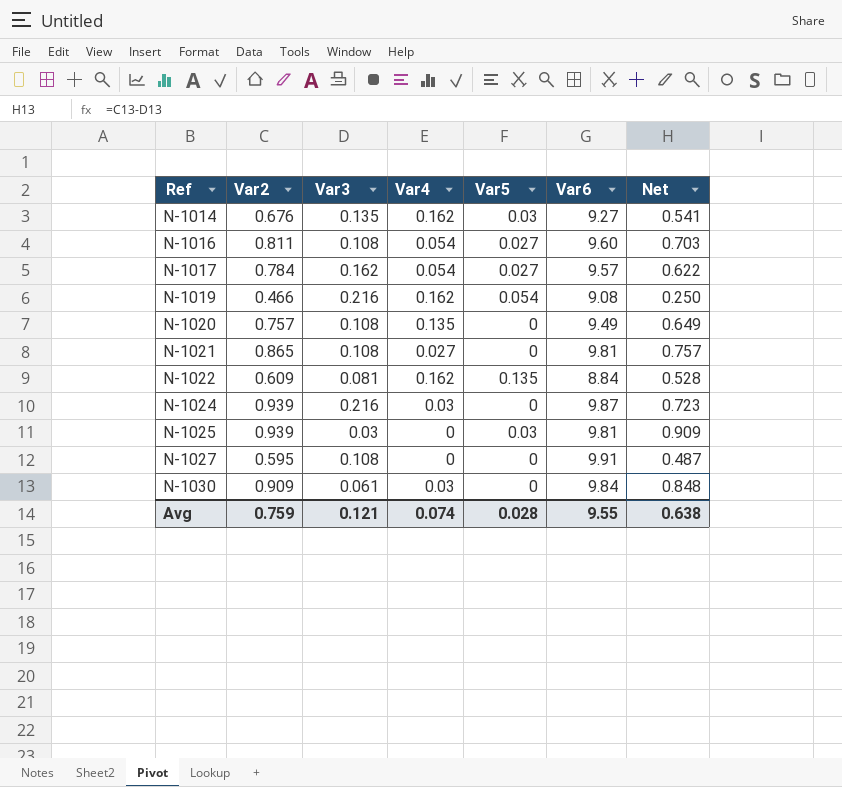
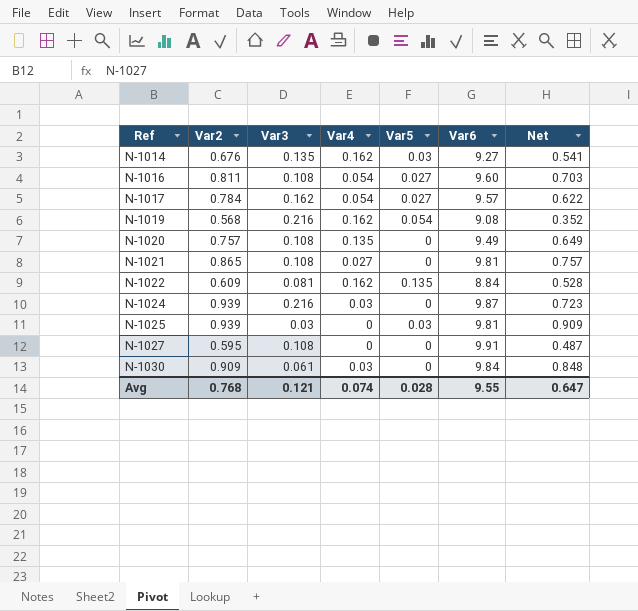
N-1019 | Var2: 0.466 -> 0.568
N-1019 | Net: 0.250 -> 0.352
Avg | Var2: 0.759 -> 0.768
Avg | Net: 0.638 -> 0.647

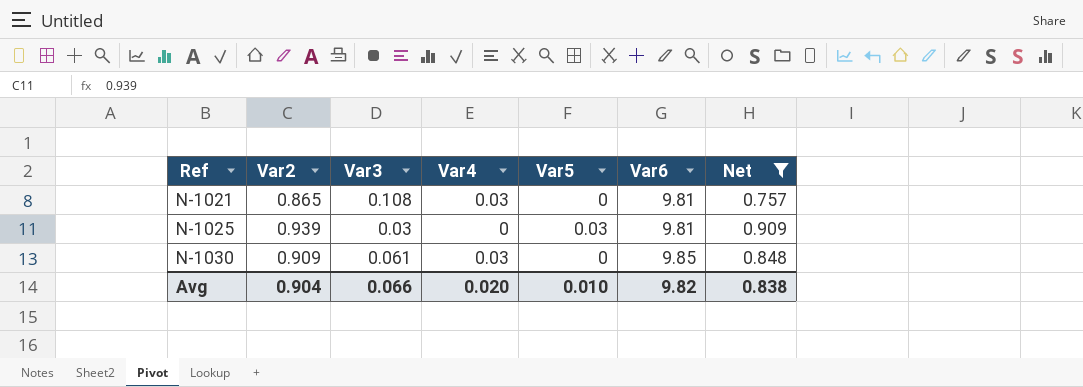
filter: none -> Net >= 0.757
N-1021 | Var4: 0.027 -> 0.03
N-1030 | Var6: 9.84 -> 9.85
Avg | Var2: 0.768 -> 0.904
Avg | Var3: 0.121 -> 0.066
Avg | Var4: 0.074 -> 0.020
Avg | Var5: 0.028 -> 0.010
Avg | Var6: 9.55 -> 9.82
Avg | Net: 0.647 -> 0.838

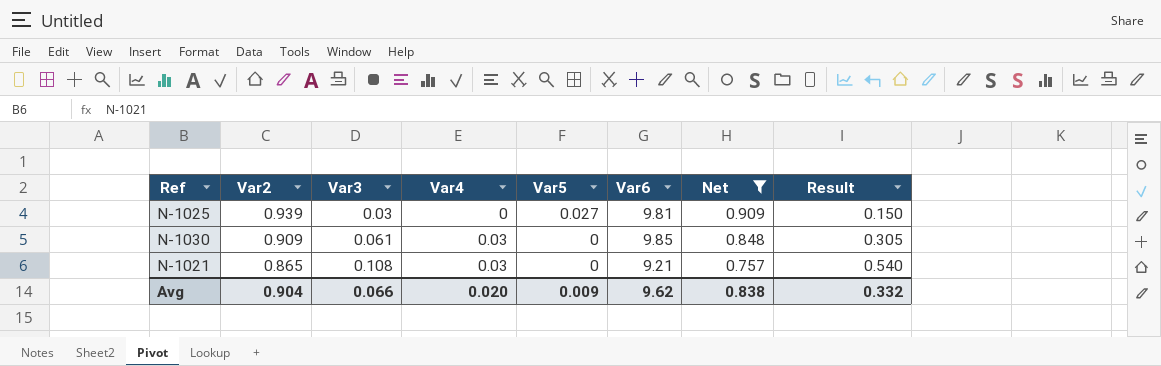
row order: Ref ascending -> Var2 descending
column Result | formula: none -> [Var3] * 5
N-1025 | Var5: 0.03 -> 0.027
N-1021 | Var6: 9.81 -> 9.21
Avg | Var5: 0.010 -> 0.009
Avg | Var6: 9.82 -> 9.62

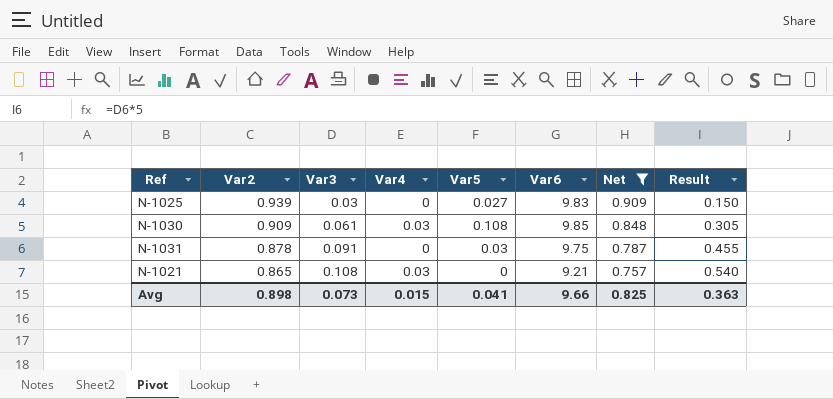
N-1025 | Var6: 9.81 -> 9.83
N-1030 | Var5: 0 -> 0.108
row N-1031: none -> 0.878 | 0.091 | 0 | 0.03 | 9.75 | 0.787 | 0.455
Avg | Var2: 0.904 -> 0.898
Avg | Var3: 0.066 -> 0.073
Avg | Var4: 0.020 -> 0.015
Avg | Var5: 0.009 -> 0.041
Avg | Var6: 9.62 -> 9.66
Avg | Net: 0.838 -> 0.825
Avg | Result: 0.332 -> 0.363

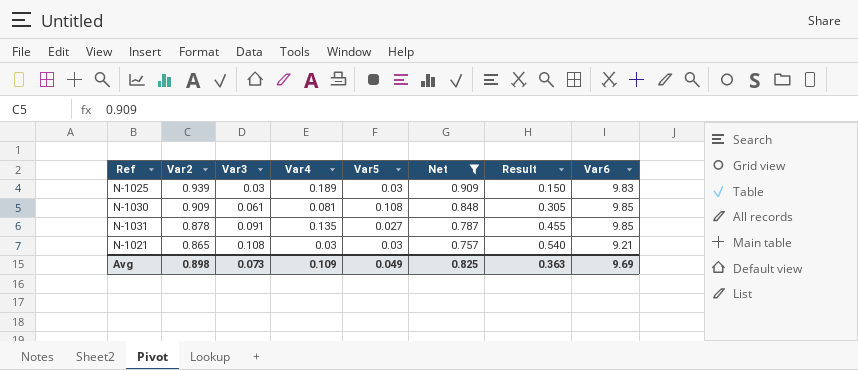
column Var6 | position: 6 -> 8
N-1025 | Var4: 0 -> 0.189
N-1025 | Var5: 0.027 -> 0.03
N-1030 | Var4: 0.03 -> 0.081
N-1031 | Var4: 0 -> 0.135
N-1031 | Var5: 0.03 -> 0.027
N-1031 | Var6: 9.75 -> 9.85
N-1021 | Var5: 0 -> 0.03
Avg | Var4: 0.015 -> 0.109
Avg | Var5: 0.041 -> 0.049
Avg | Var6: 9.66 -> 9.69

